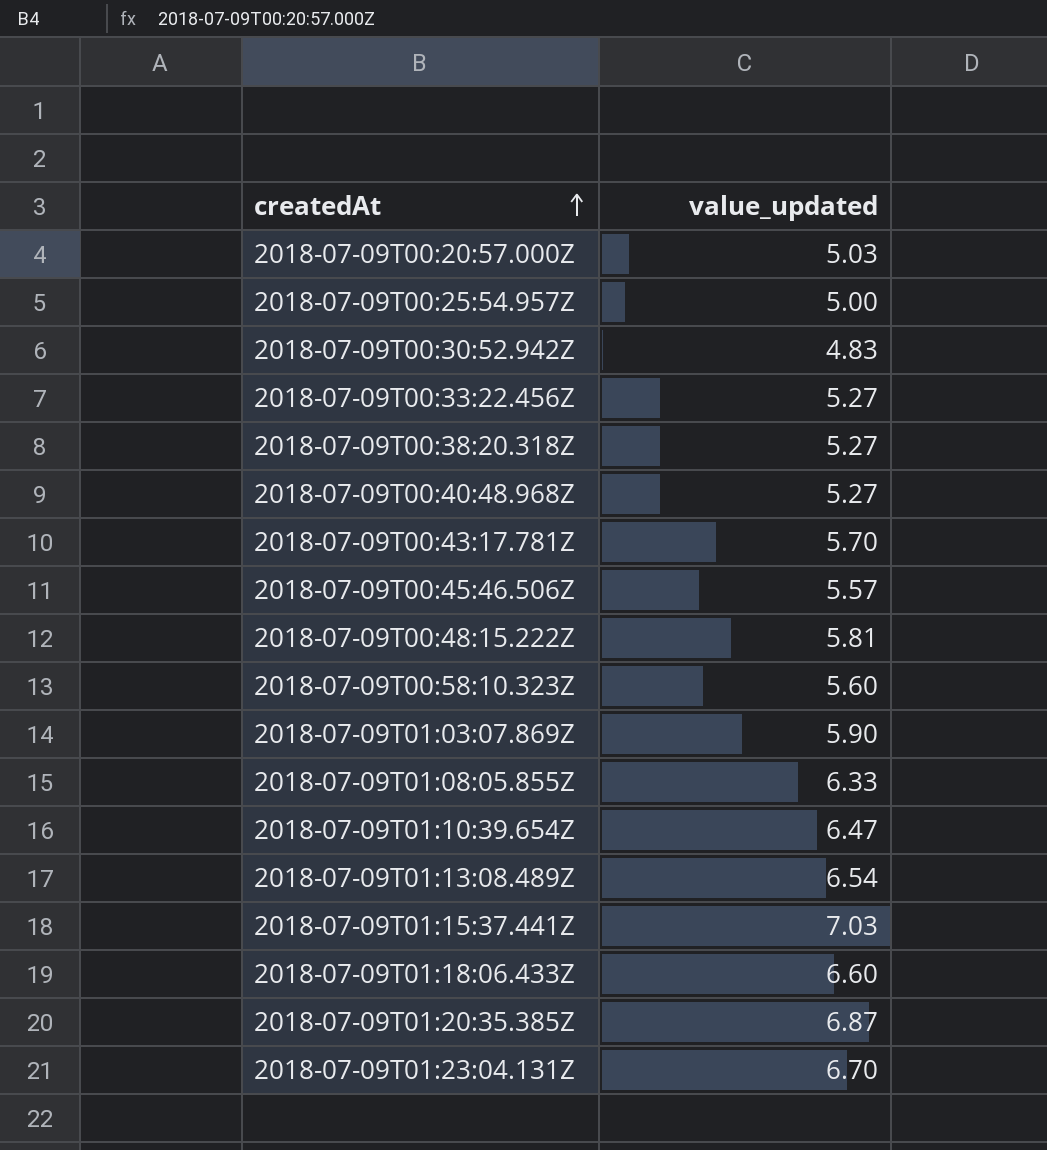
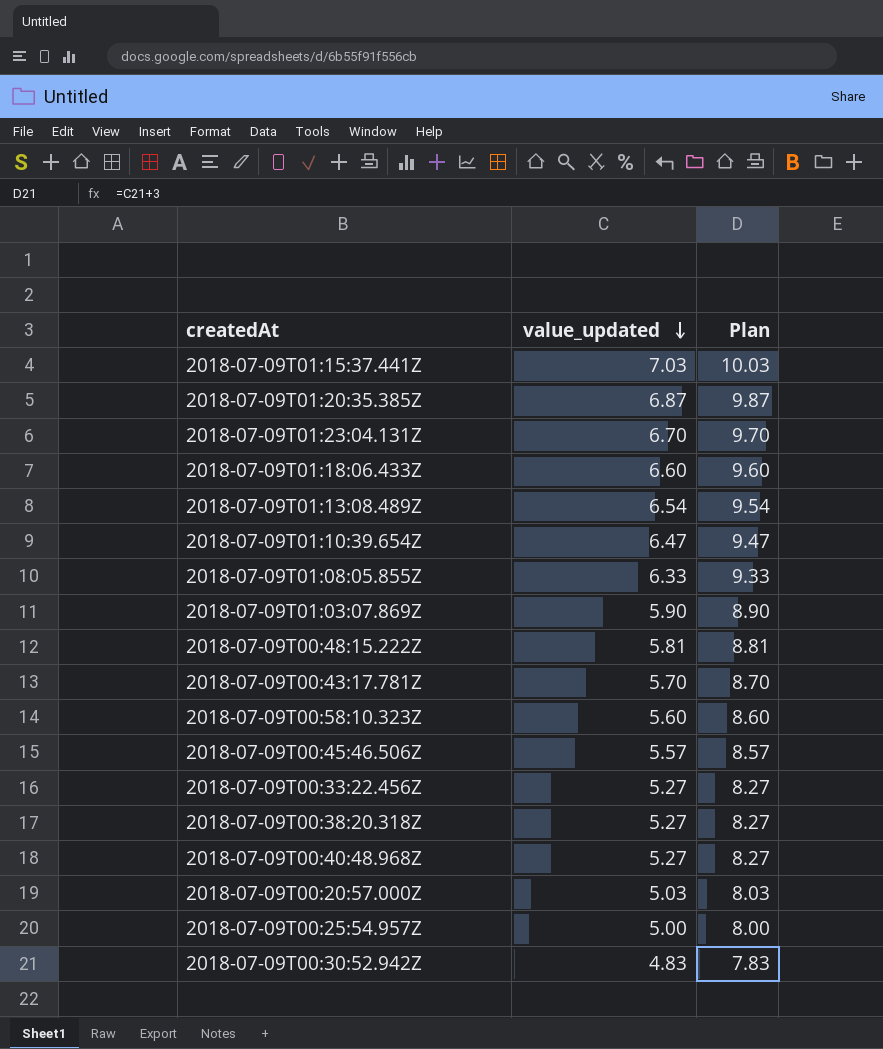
row order: createdAt ascending -> value_updated descending
column Plan | formula: none -> [value_updated] + 3

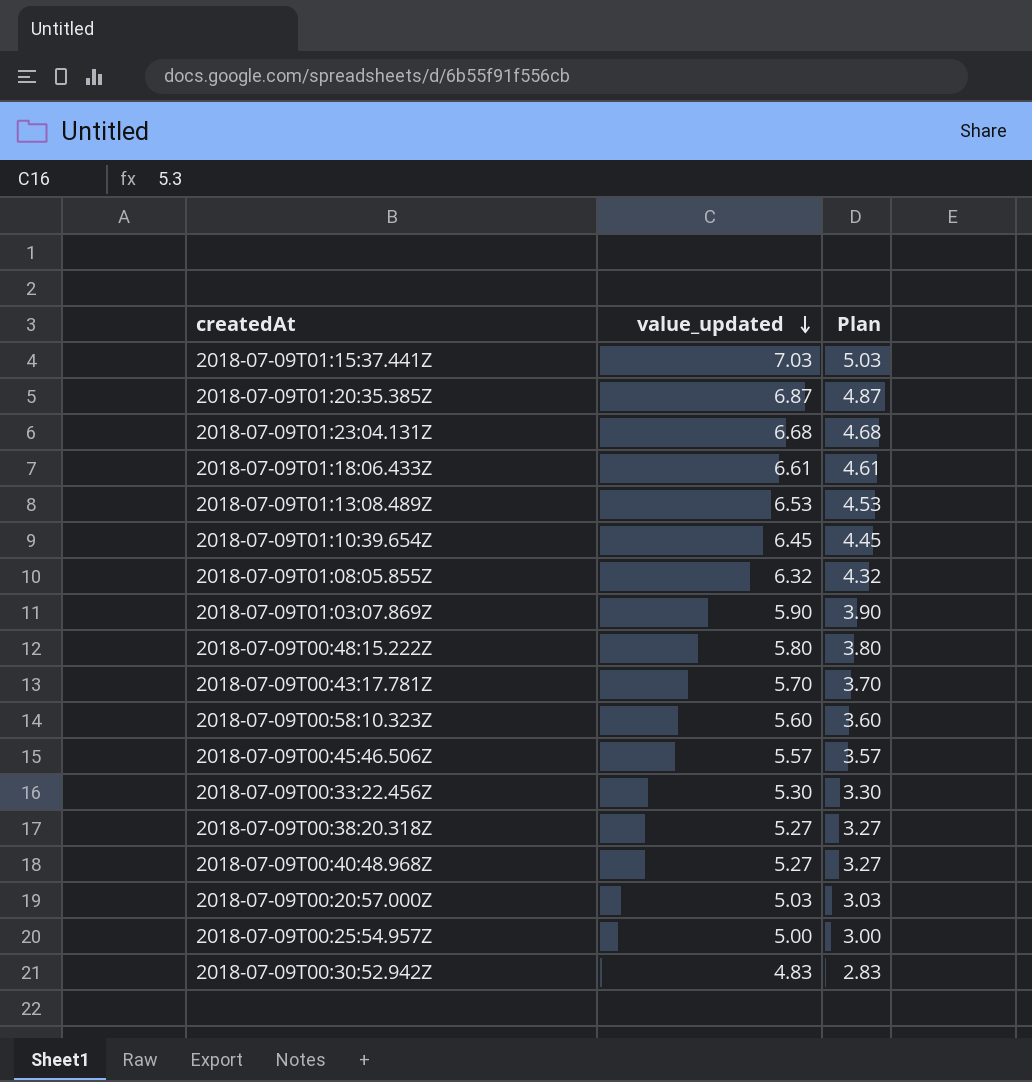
column Plan | formula: [value_updated] + 3 -> [value_updated] - 2
2018-07-09T01:23:04.131Z | value_updated: 6.70 -> 6.68
2018-07-09T01:18:06.433Z | value_updated: 6.60 -> 6.61
2018-07-09T01:13:08.489Z | value_updated: 6.54 -> 6.53
2018-07-09T01:10:39.654Z | value_updated: 6.47 -> 6.45
2018-07-09T01:08:05.855Z | value_updated: 6.33 -> 6.32
2018-07-09T00:48:15.222Z | value_updated: 5.81 -> 5.80
2018-07-09T00:33:22.456Z | value_updated: 5.27 -> 5.30

